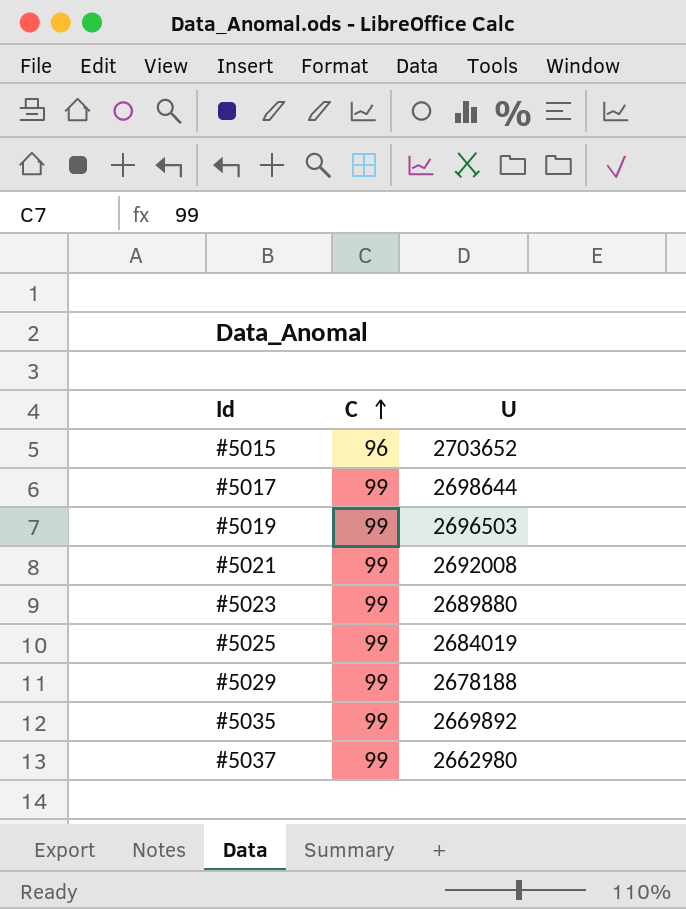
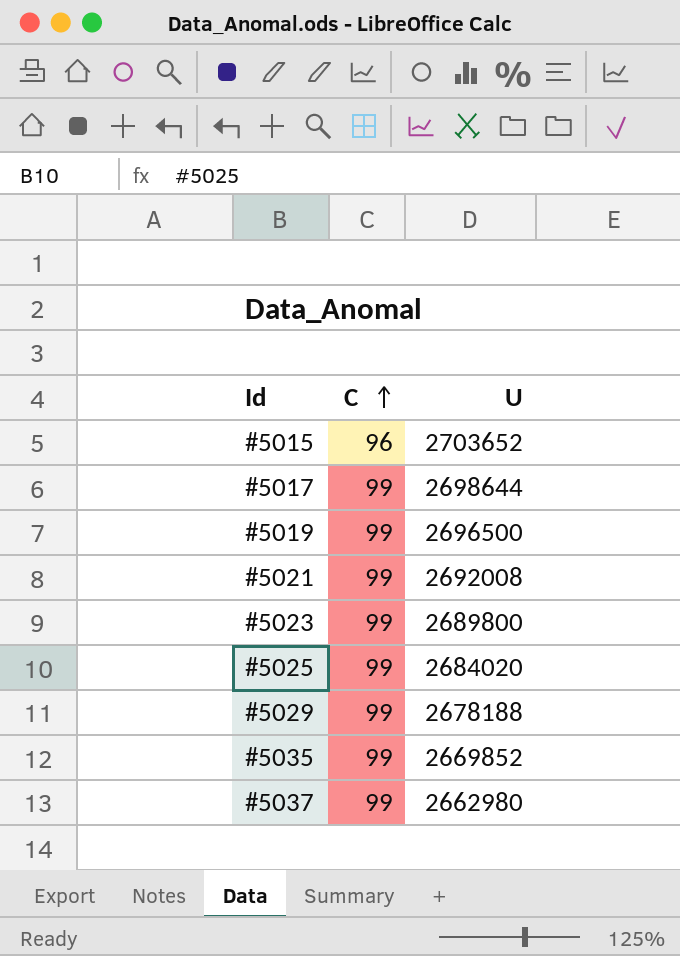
#5019 | U: 2696503 -> 2696500
#5023 | U: 2689880 -> 2689800
#5025 | U: 2684019 -> 2684020
#5035 | U: 2669892 -> 2669852

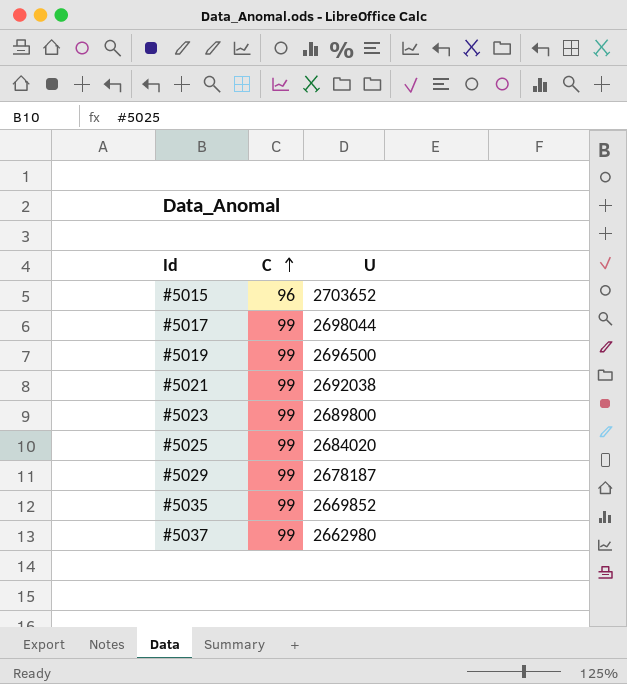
#5017 | U: 2698644 -> 2698044
#5021 | U: 2692008 -> 2692038
#5029 | U: 2678188 -> 2678187

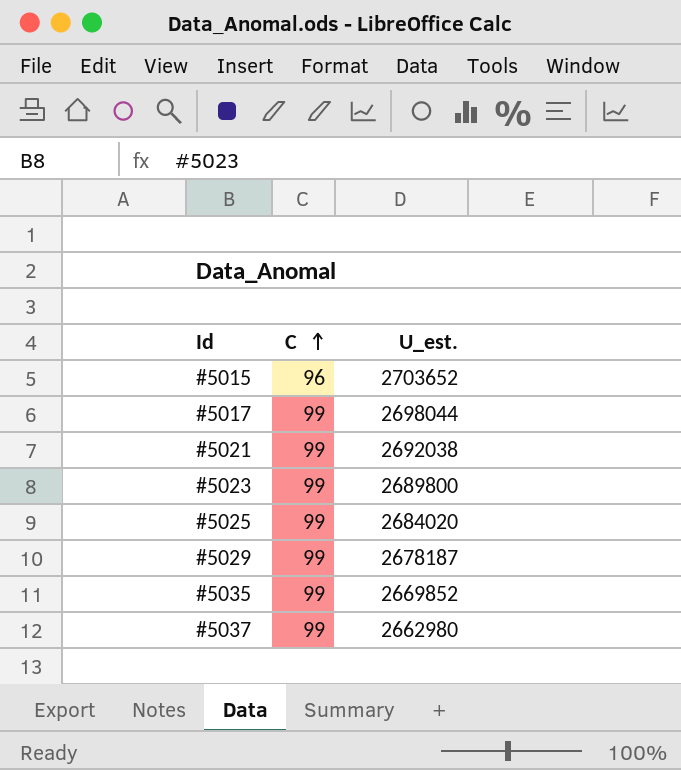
column name: U -> U_est.
row #5019: 99 | 2696500 -> none

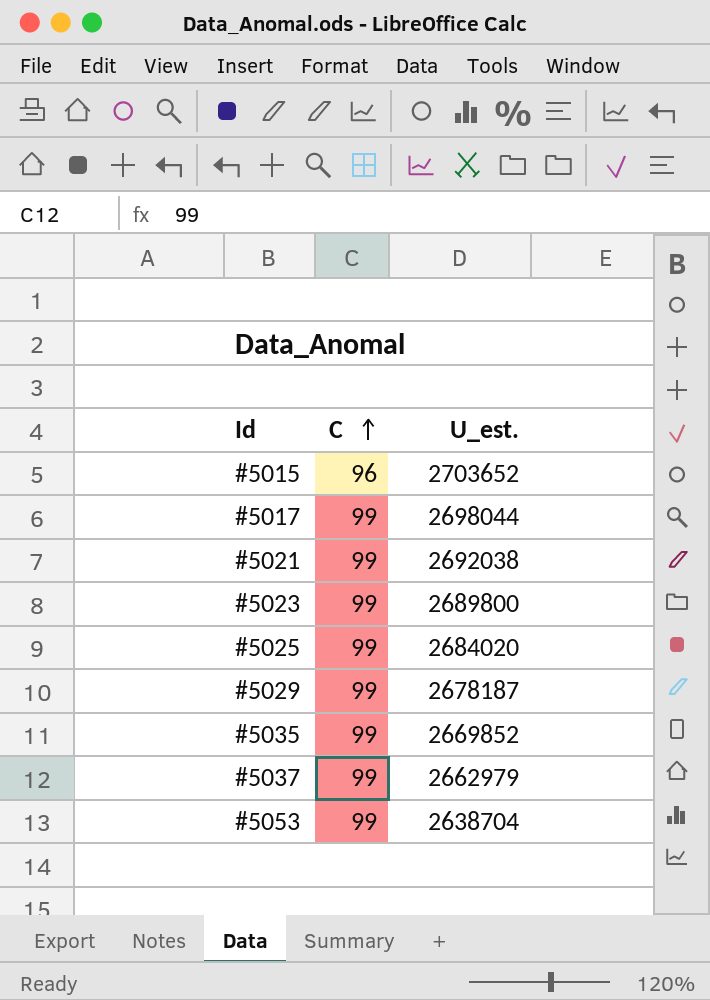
#5037 | U_est.: 2662980 -> 2662979
row #5053: none -> 99 | 2638704

